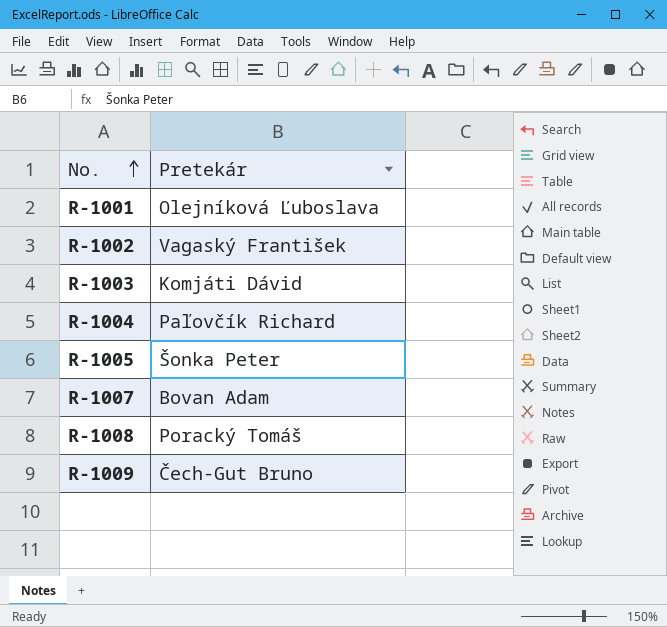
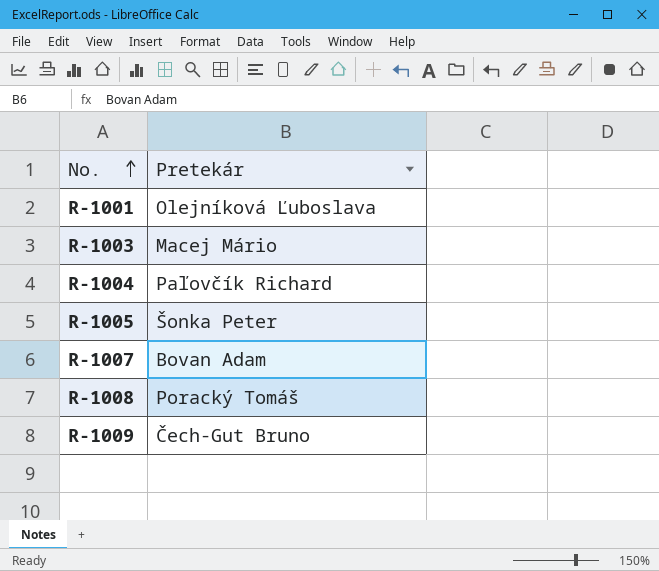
row R-1002: Vagaský František -> none
R-1003 | Pretekár: Komjáti Dávid -> Macej Mário

